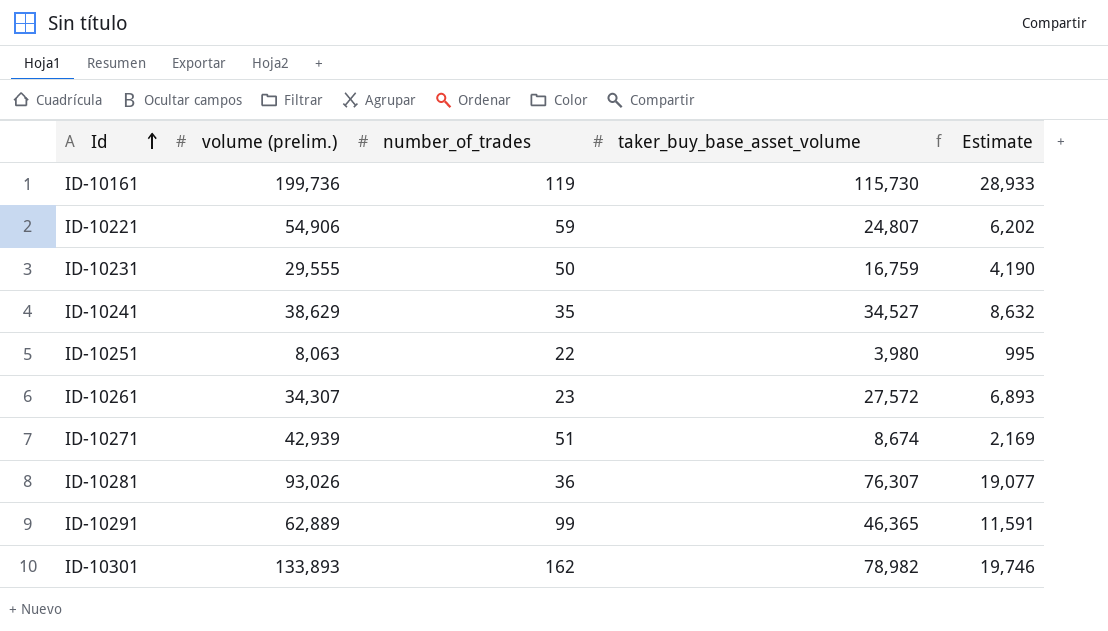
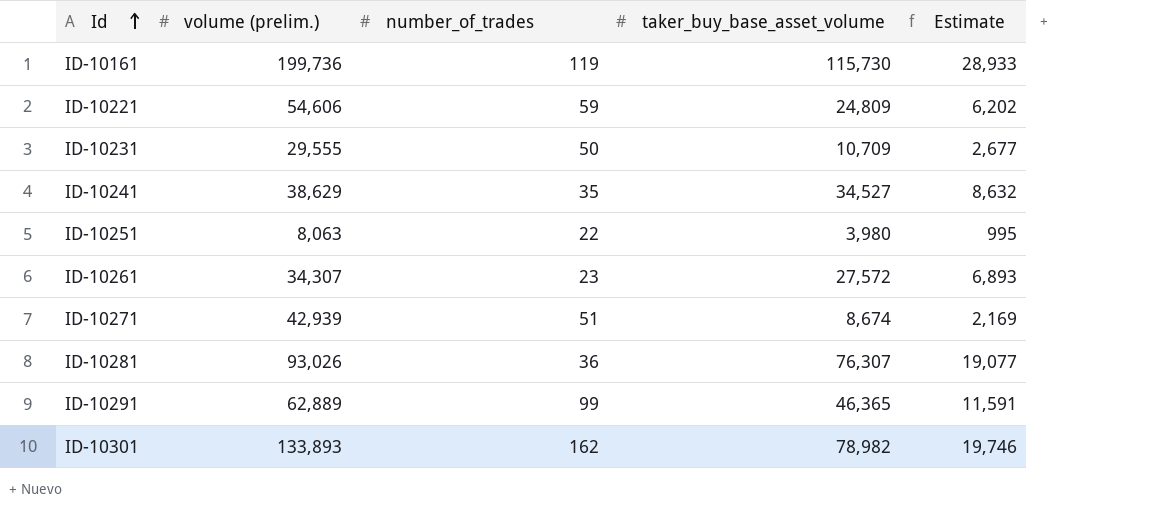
ID-10221 | volume (prelim.): 54,906 -> 54,606
ID-10221 | taker_buy_base_asset_volume: 24,807 -> 24,809
ID-10231 | taker_buy_base_asset_volume: 16,759 -> 10,709
ID-10231 | Estimate: 4,190 -> 2,677

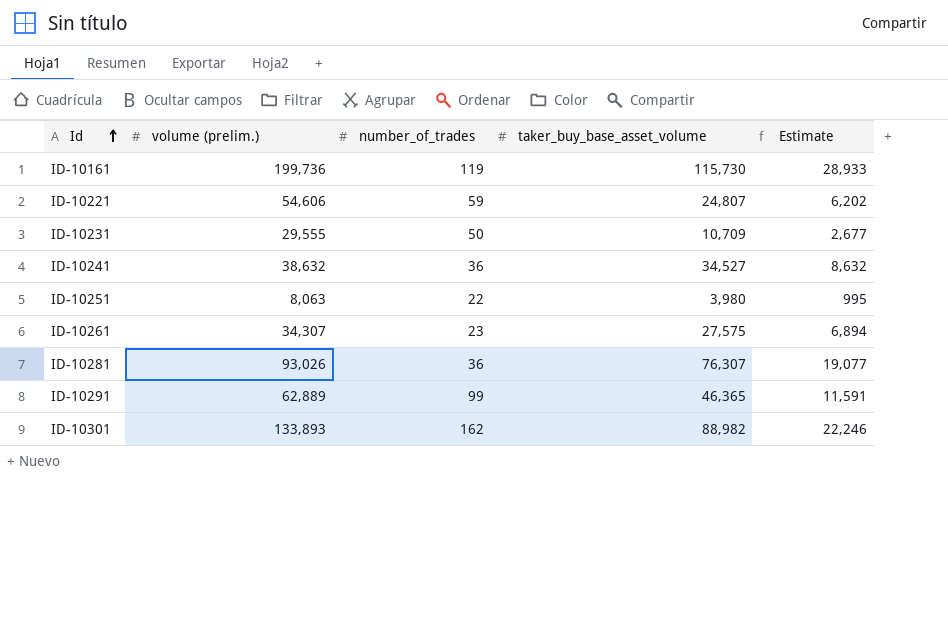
row ID-10271: 42,939 | 51 | 8,674 | 2,169 -> none
ID-10221 | taker_buy_base_asset_volume: 24,809 -> 24,807
ID-10241 | volume (prelim.): 38,629 -> 38,632
ID-10241 | number_of_trades: 35 -> 36
ID-10261 | taker_buy_base_asset_volume: 27,572 -> 27,575
ID-10261 | Estimate: 6,893 -> 6,894
ID-10301 | taker_buy_base_asset_volume: 78,982 -> 88,982
ID-10301 | Estimate: 19,746 -> 22,246

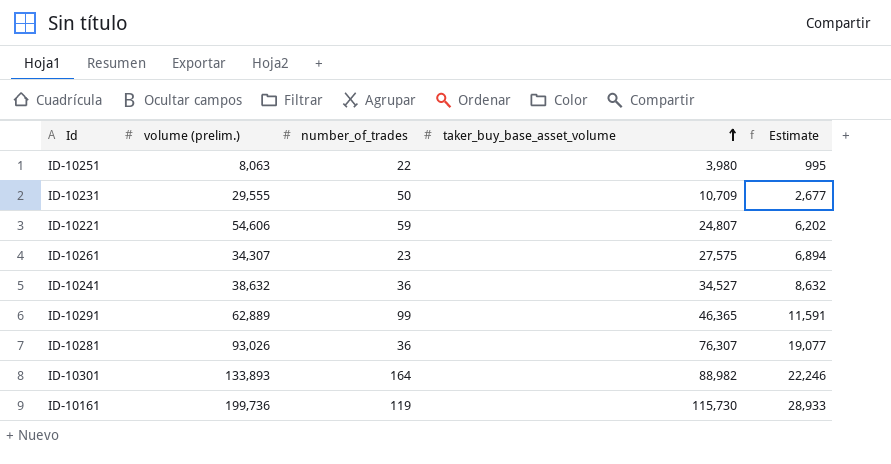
row order: Id ascending -> taker_buy_base_asset_volume ascending
ID-10301 | number_of_trades: 162 -> 164

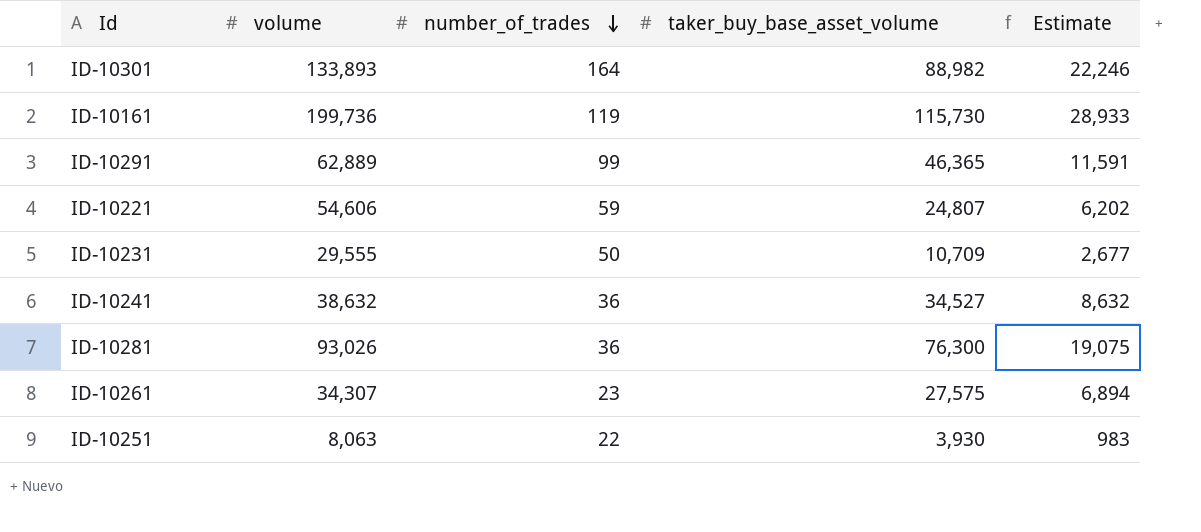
row order: taker_buy_base_asset_volume ascending -> number_of_trades descending
column name: volume (prelim.) -> volume
ID-10281 | taker_buy_base_asset_volume: 76,307 -> 76,300
ID-10281 | Estimate: 19,077 -> 19,075
ID-10251 | taker_buy_base_asset_volume: 3,980 -> 3,930
ID-10251 | Estimate: 995 -> 983

